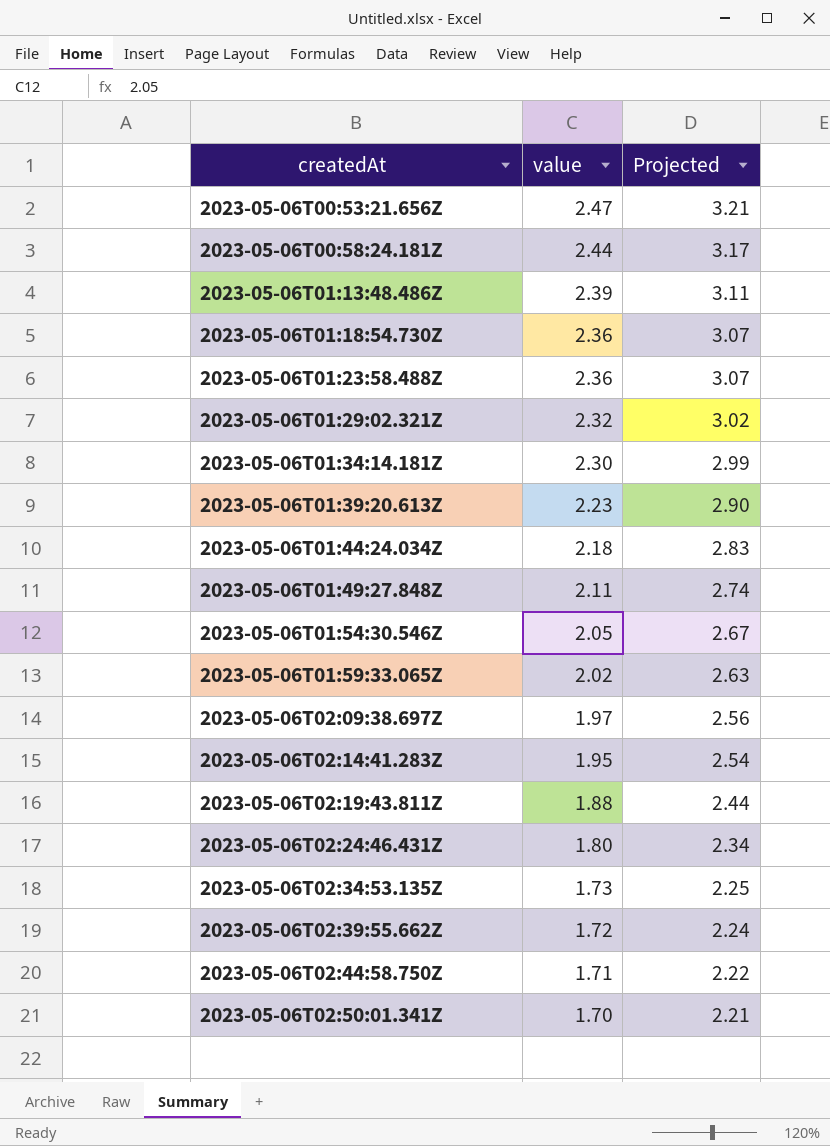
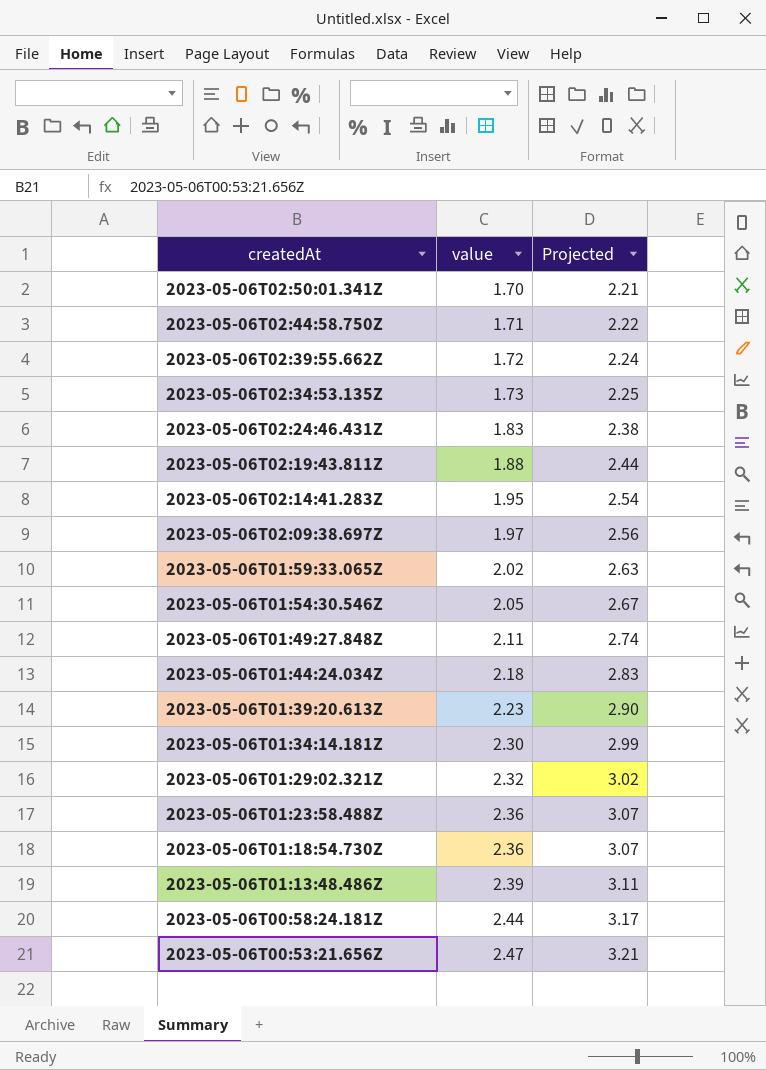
row order: createdAt ascending -> createdAt descending
2023-05-06T02:24:46.431Z | value: 1.80 -> 1.83
2023-05-06T02:24:46.431Z | Projected: 2.34 -> 2.38

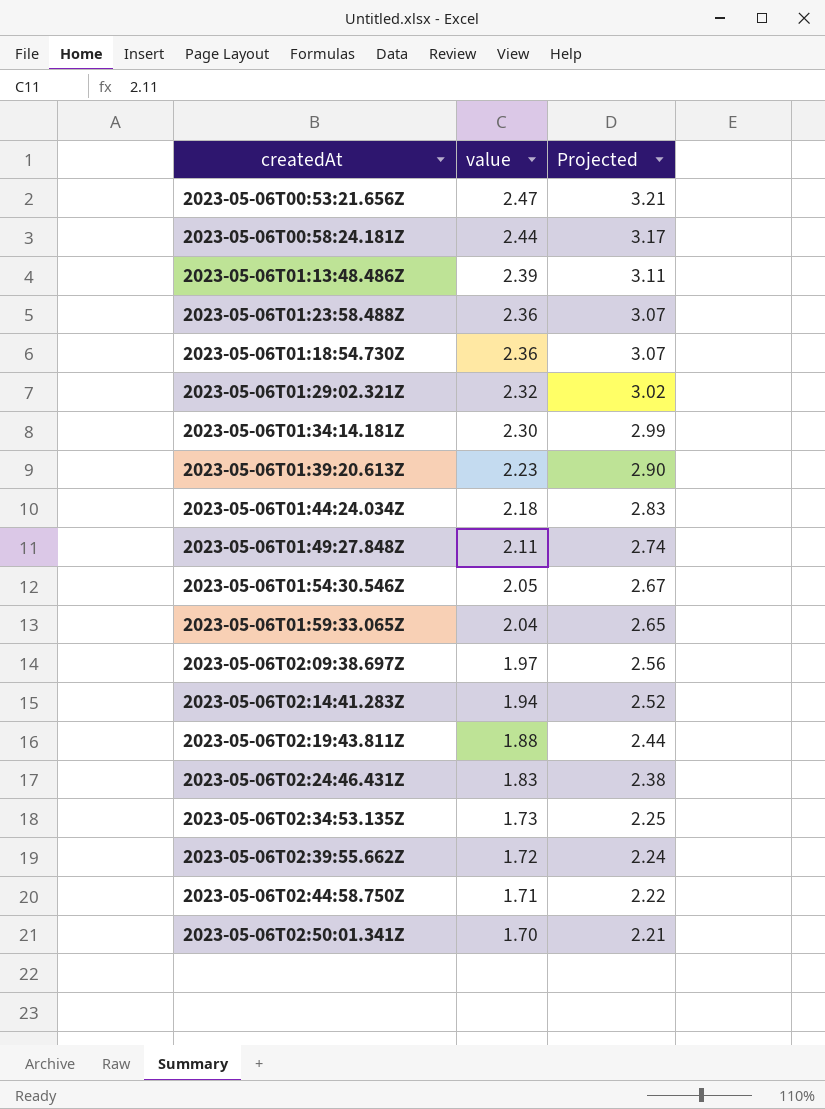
row order: createdAt descending -> value descending
2023-05-06T01:59:33.065Z | value: 2.02 -> 2.04
2023-05-06T01:59:33.065Z | Projected: 2.63 -> 2.65
2023-05-06T02:14:41.283Z | value: 1.95 -> 1.94
2023-05-06T02:14:41.283Z | Projected: 2.54 -> 2.52

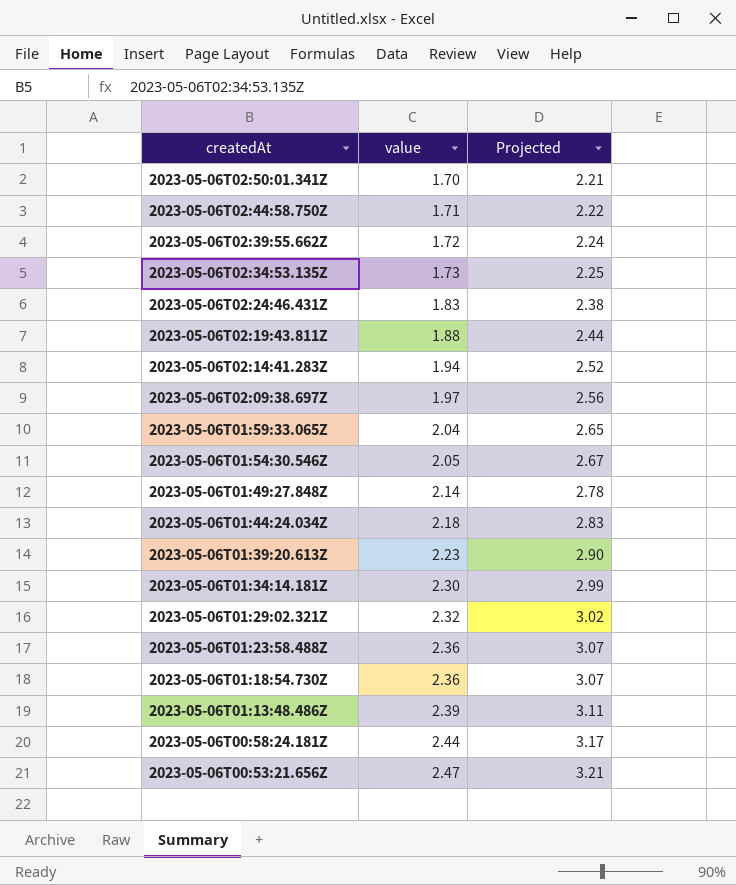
row order: value descending -> createdAt descending
2023-05-06T01:49:27.848Z | value: 2.11 -> 2.14
2023-05-06T01:49:27.848Z | Projected: 2.74 -> 2.78

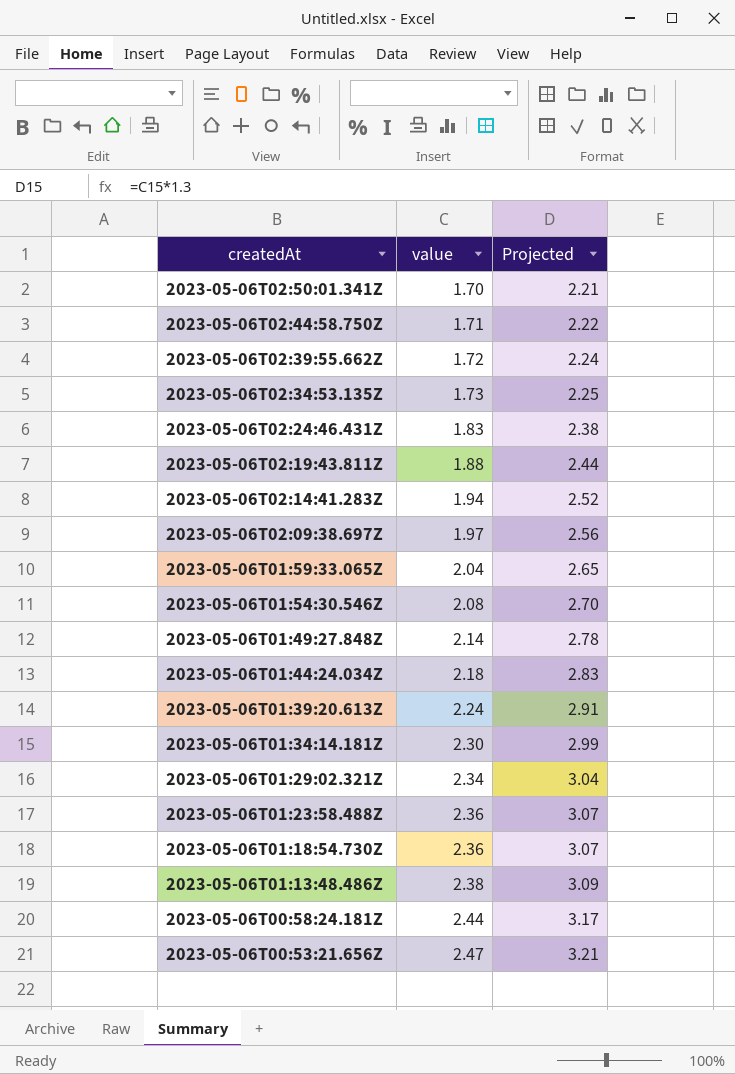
2023-05-06T01:54:30.546Z | value: 2.05 -> 2.08
2023-05-06T01:54:30.546Z | Projected: 2.67 -> 2.70
2023-05-06T01:39:20.613Z | value: 2.23 -> 2.24
2023-05-06T01:39:20.613Z | Projected: 2.90 -> 2.91
2023-05-06T01:29:02.321Z | value: 2.32 -> 2.34
2023-05-06T01:29:02.321Z | Projected: 3.02 -> 3.04
2023-05-06T01:13:48.486Z | value: 2.39 -> 2.38
2023-05-06T01:13:48.486Z | Projected: 3.11 -> 3.09

